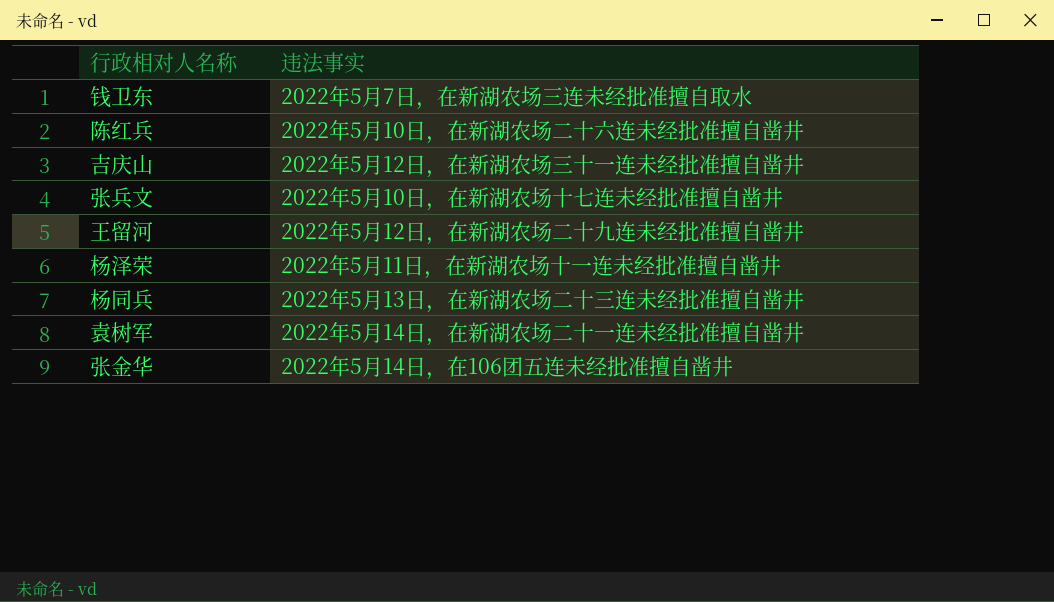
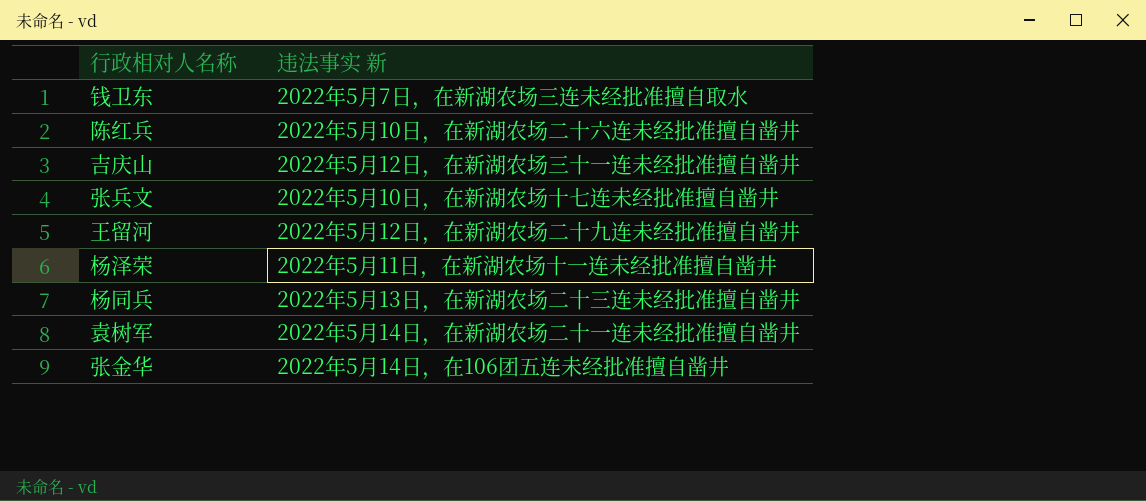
column name: 违法事实 -> 违法事实 新

